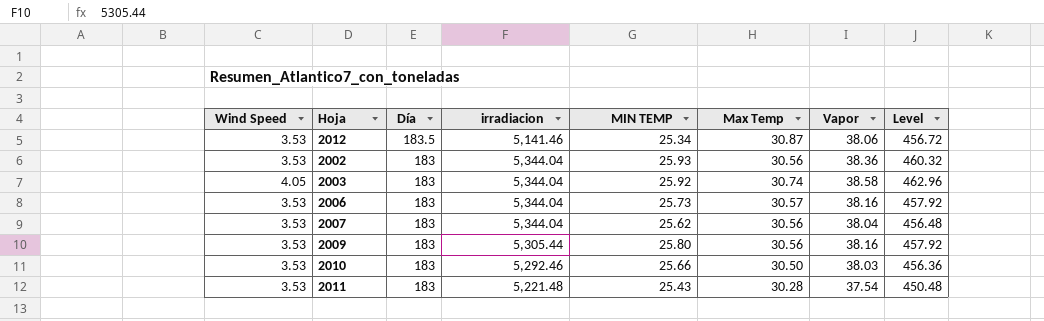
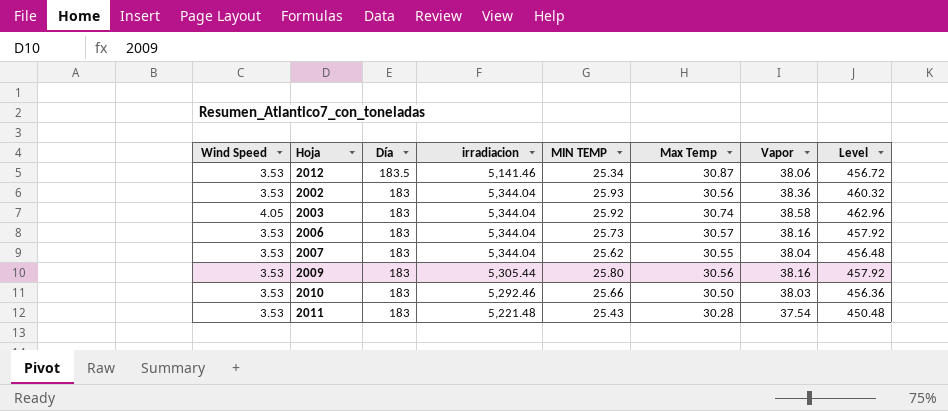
2007 | Max Temp: 30.56 -> 30.55

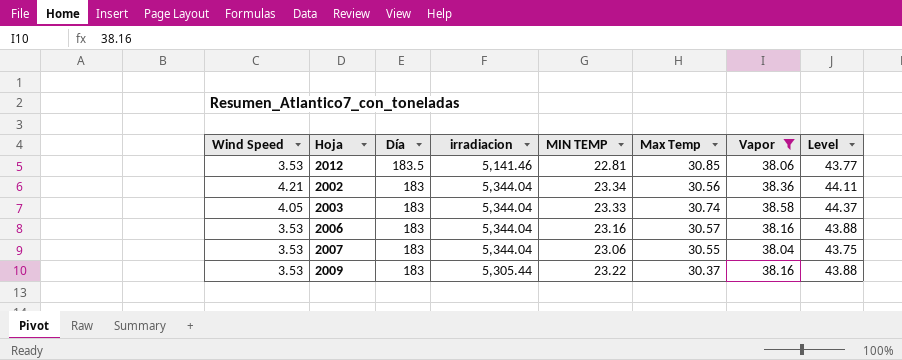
filter: none -> Vapor >= 38.04
column Level | formula: [Vapor] * 12 -> [Vapor] * 1.15
2012 | MIN TEMP: 25.34 -> 22.81
2012 | Max Temp: 30.87 -> 30.85
2002 | Wind Speed: 3.53 -> 4.21
2002 | MIN TEMP: 25.93 -> 23.34
2003 | MIN TEMP: 25.92 -> 23.33
2006 | MIN TEMP: 25.73 -> 23.16
2007 | MIN TEMP: 25.62 -> 23.06
2009 | MIN TEMP: 25.80 -> 23.22
2009 | Max Temp: 30.56 -> 30.37

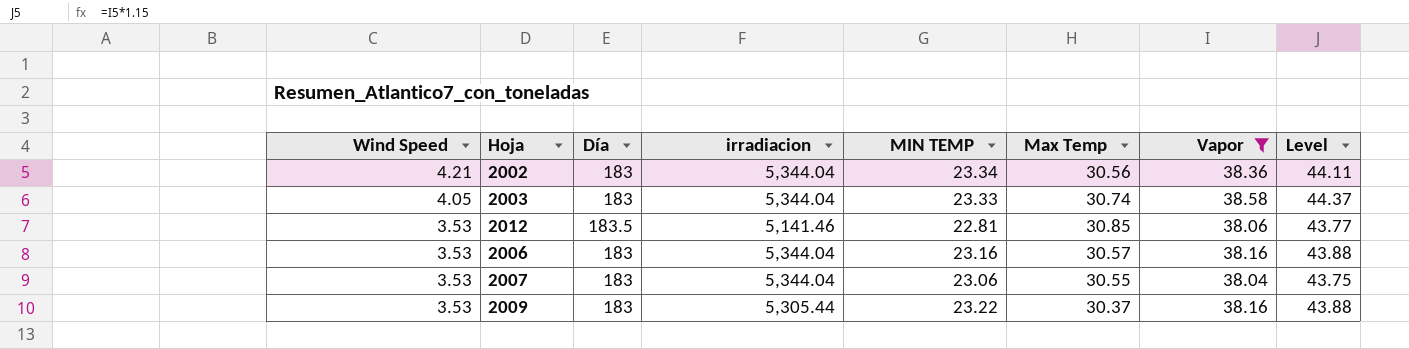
row order: Día descending -> Wind Speed descending

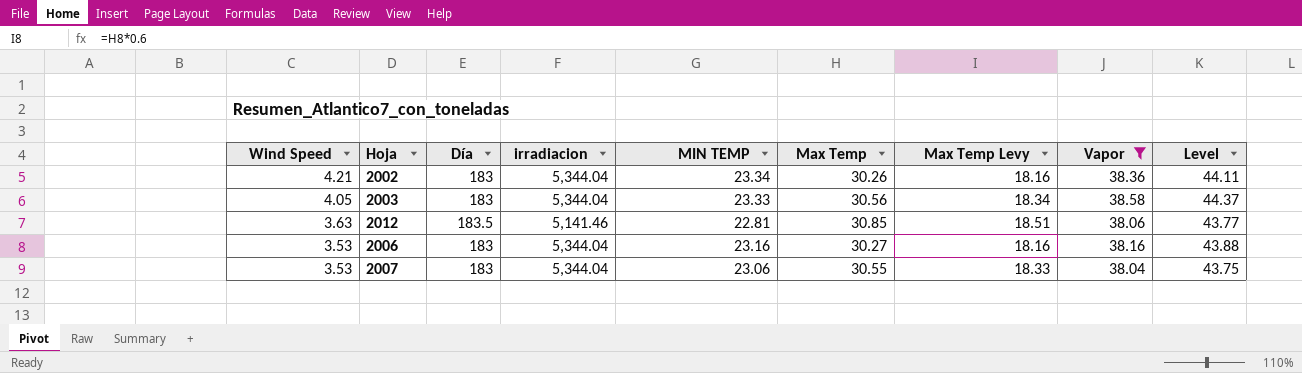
column Max Temp Levy | formula: none -> [Max Temp] * 0.6
row 2009: 3.53 | 183 | 5,305.44 | 23.22 | 30.37 | 38.16 | 43.88 -> none
2002 | Max Temp: 30.56 -> 30.26
2003 | Max Temp: 30.74 -> 30.56
2012 | Wind Speed: 3.53 -> 3.63
2006 | Max Temp: 30.57 -> 30.27

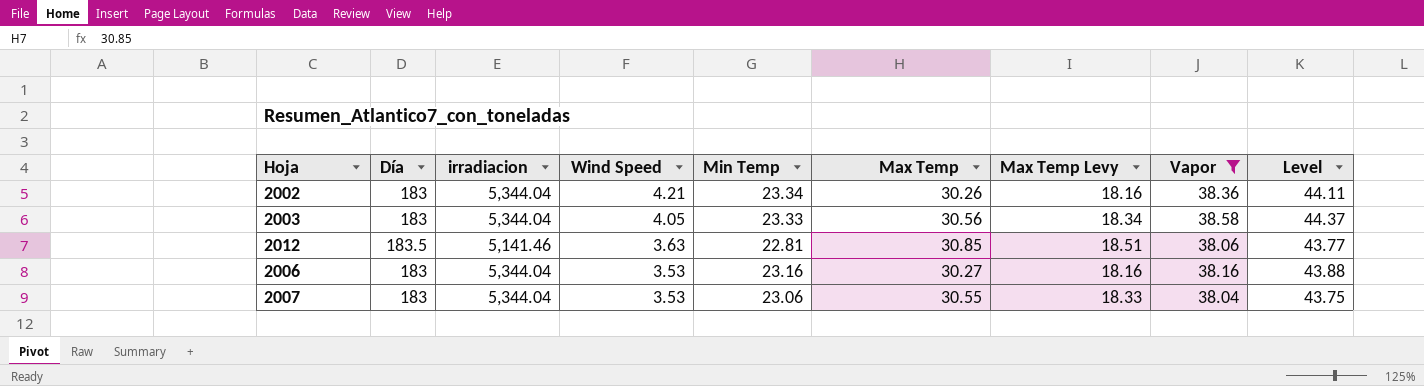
column Wind Speed | position: 1 -> 4
column name: MIN TEMP -> Min Temp

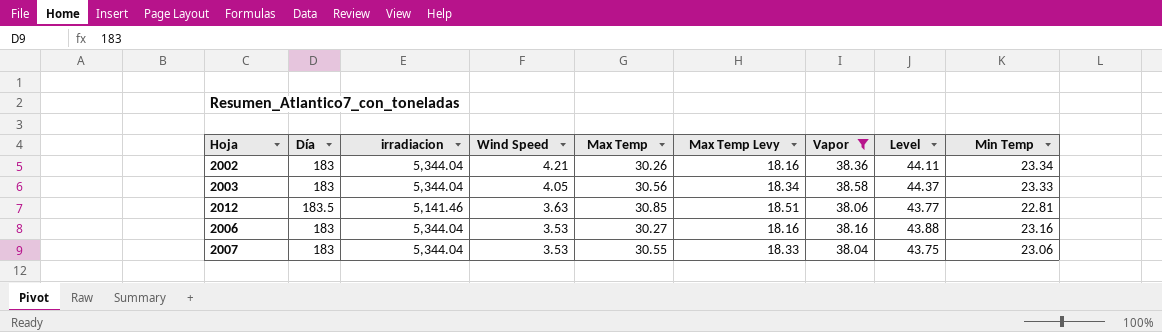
column Min Temp | position: 5 -> 9

